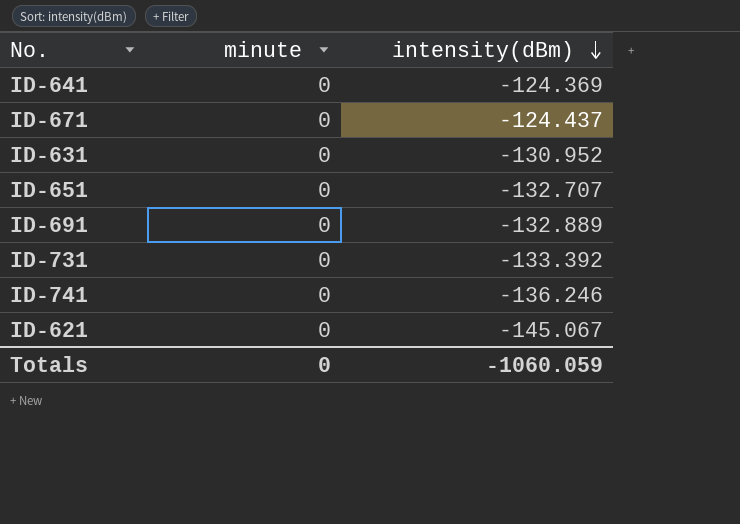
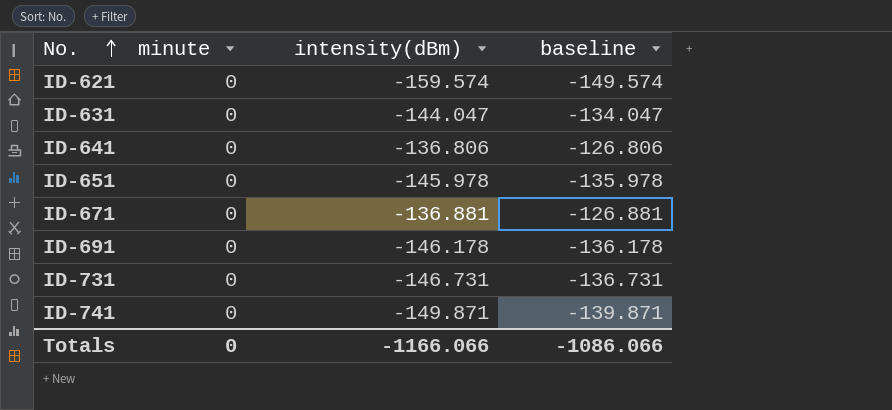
row order: intensity(dBm) descending -> No. ascending
column baseline | formula: none -> [intensity(dBm)] + 10
ID-621 | intensity(dBm): -145.067 -> -159.574
ID-631 | intensity(dBm): -130.952 -> -144.047
ID-641 | intensity(dBm): -124.369 -> -136.806
ID-651 | intensity(dBm): -132.707 -> -145.978
ID-671 | intensity(dBm): -124.437 -> -136.881
ID-691 | intensity(dBm): -132.889 -> -146.178
ID-731 | intensity(dBm): -133.392 -> -146.731
ID-741 | intensity(dBm): -136.246 -> -149.871
Totals | intensity(dBm): -1060.059 -> -1166.066

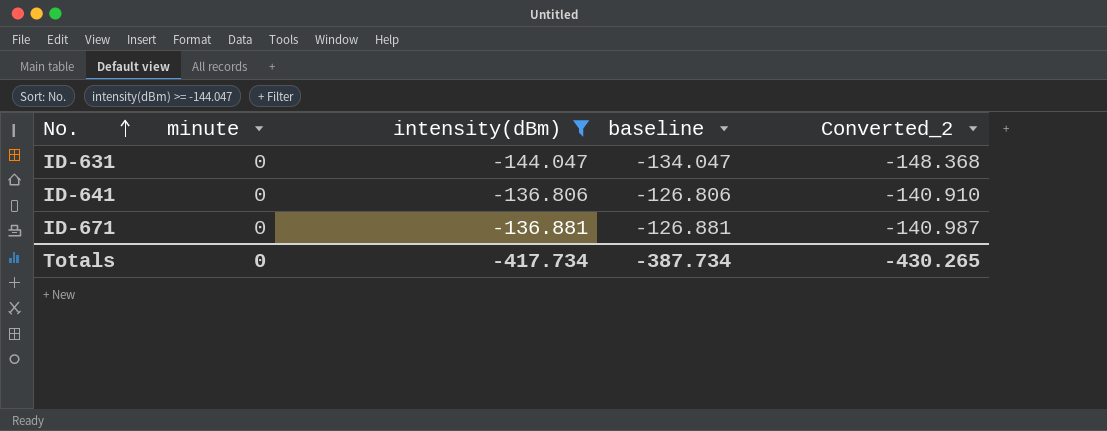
filter: none -> intensity(dBm) >= -144.047
column Converted_2 | formula: none -> [intensity(dBm)] * 1.03
Totals | intensity(dBm): -1166.066 -> -417.734
Totals | baseline: -1086.066 -> -387.734

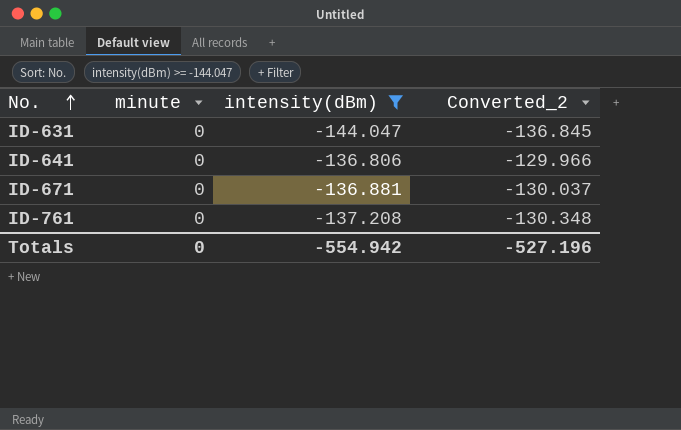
column baseline | formula: [intensity(dBm)] + 10 -> none
column Converted_2 | formula: [intensity(dBm)] * 1.03 -> [intensity(dBm)] * 0.95
row ID-761: none -> 0 | -137.208 | -130.348
Totals | intensity(dBm): -417.734 -> -554.942
Totals | Converted_2: -430.265 -> -527.196

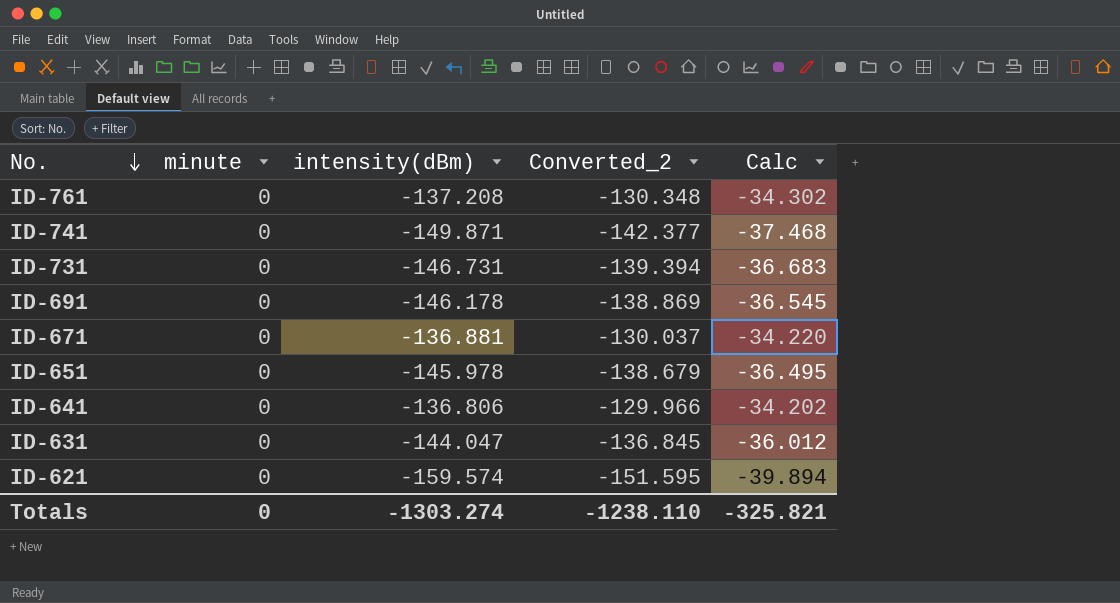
filter: intensity(dBm) >= -144.047 -> none
row order: No. ascending -> No. descending
column Calc | formula: none -> [intensity(dBm)] * 0.25
Totals | intensity(dBm): -554.942 -> -1303.274
Totals | Converted_2: -527.196 -> -1238.110

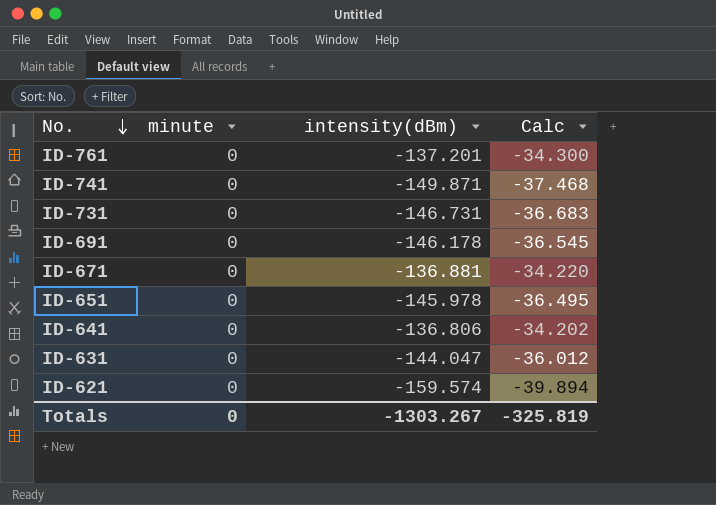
column Converted_2 | formula: [intensity(dBm)] * 0.95 -> none
ID-761 | intensity(dBm): -137.208 -> -137.201
ID-761 | Calc: -34.302 -> -34.300
Totals | intensity(dBm): -1303.274 -> -1303.267
Totals | Calc: -325.821 -> -325.819

